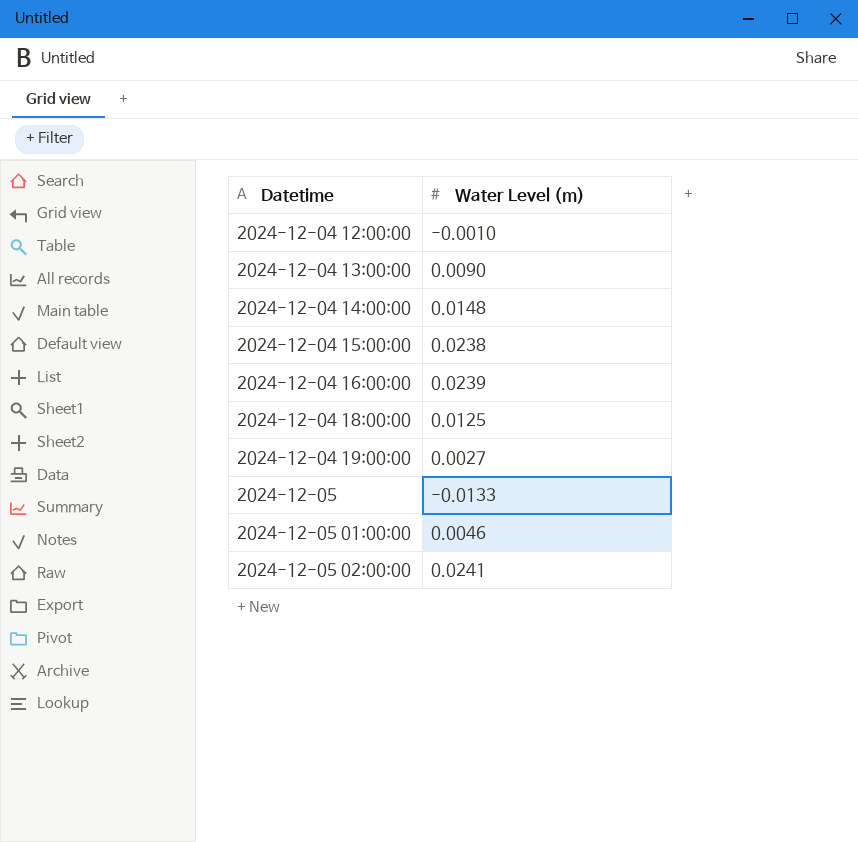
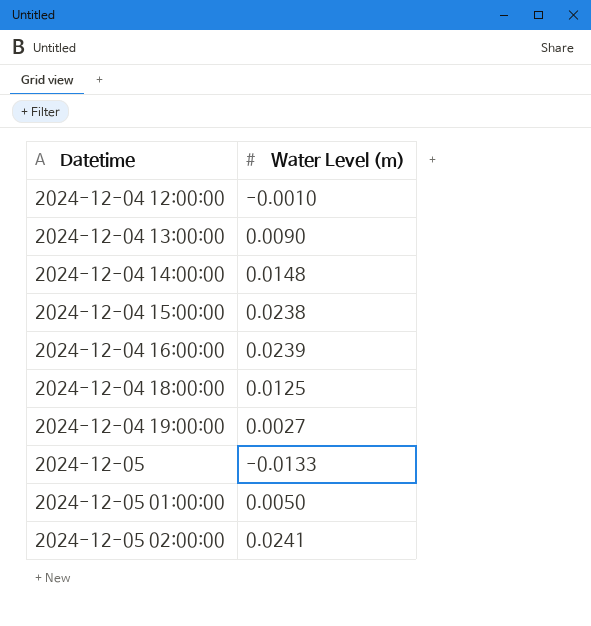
2024-12-05 01:00:00 | Water Level (m): 0.0046 -> 0.0050

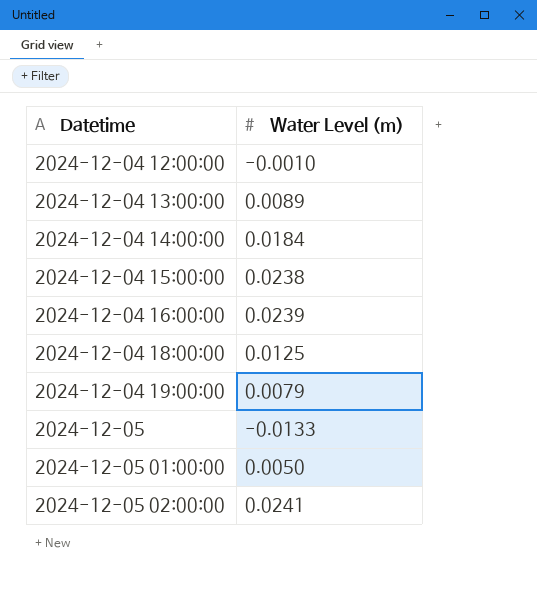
2024-12-04 13:00:00 | Water Level (m): 0.0090 -> 0.0089
2024-12-04 14:00:00 | Water Level (m): 0.0148 -> 0.0184
2024-12-04 19:00:00 | Water Level (m): 0.0027 -> 0.0079

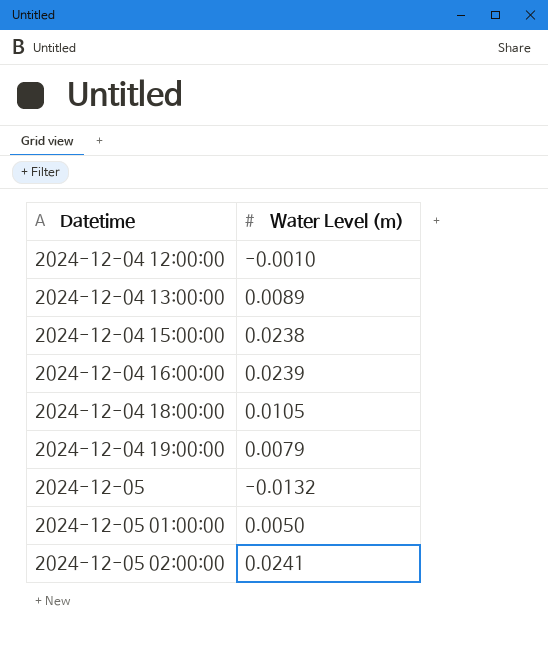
row 2024-12-04 14:00:00: 0.0184 -> none
2024-12-04 18:00:00 | Water Level (m): 0.0125 -> 0.0105
2024-12-05 | Water Level (m): -0.0133 -> -0.0132

